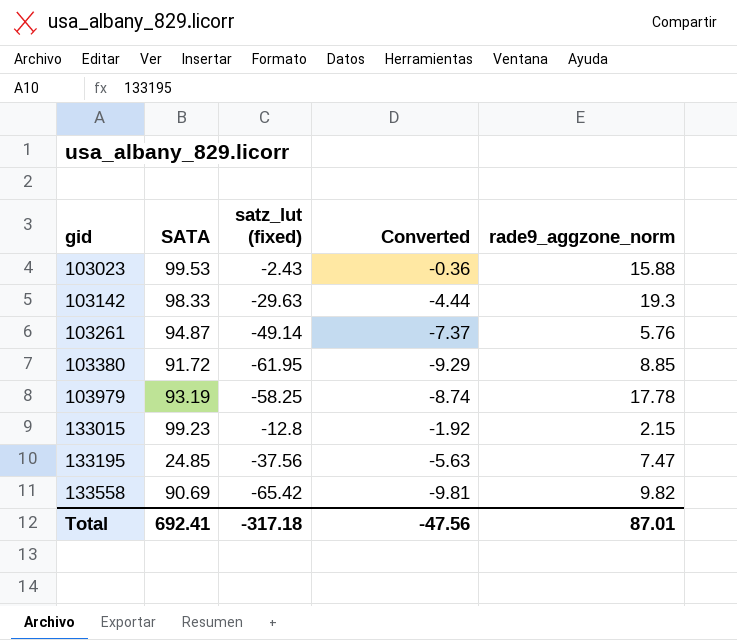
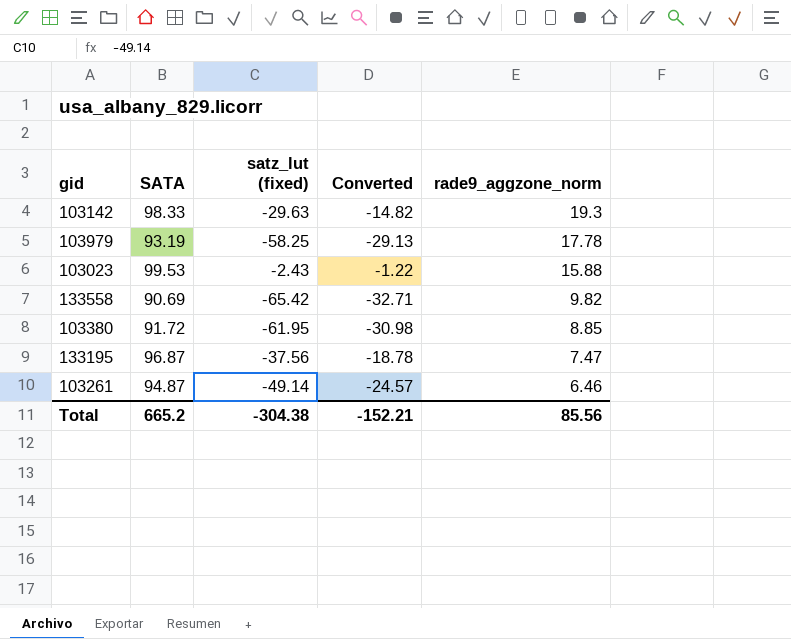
row order: gid ascending -> rade9_aggzone_norm descending
column Converted | formula: [satz_lut (fixed)] * 0.15 -> [satz_lut (fixed)] * 0.5
row 133015: 99.23 | -12.8 | -1.92 | 2.15 -> none
133195 | SATA: 24.85 -> 96.87
103261 | rade9_aggzone_norm: 5.76 -> 6.46
Total | SATA: 692.41 -> 665.2
Total | satz_lut (fixed): -317.18 -> -304.38
Total | Converted: -47.56 -> -152.21
Total | rade9_aggzone_norm: 87.01 -> 85.56

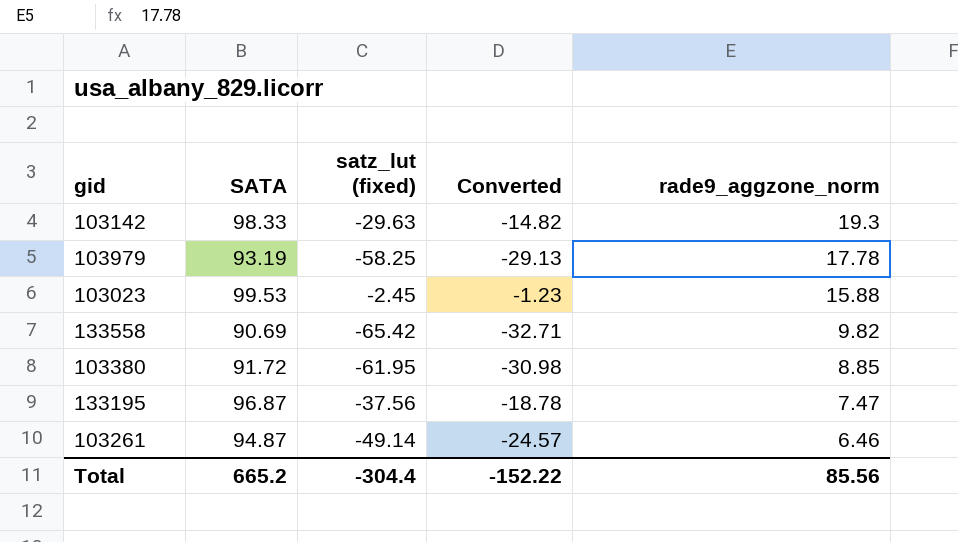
103023 | satz_lut (fixed): -2.43 -> -2.45
103023 | Converted: -1.22 -> -1.23
Total | satz_lut (fixed): -304.38 -> -304.4
Total | Converted: -152.21 -> -152.22

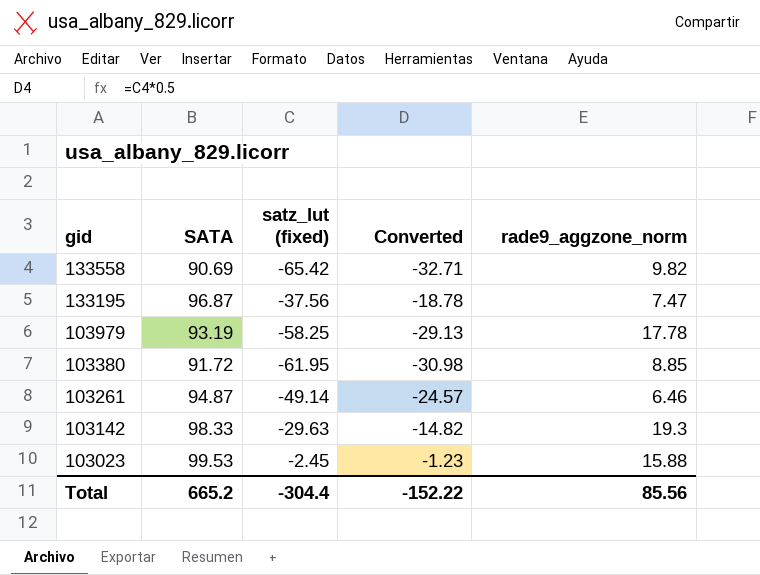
row order: rade9_aggzone_norm descending -> gid descending

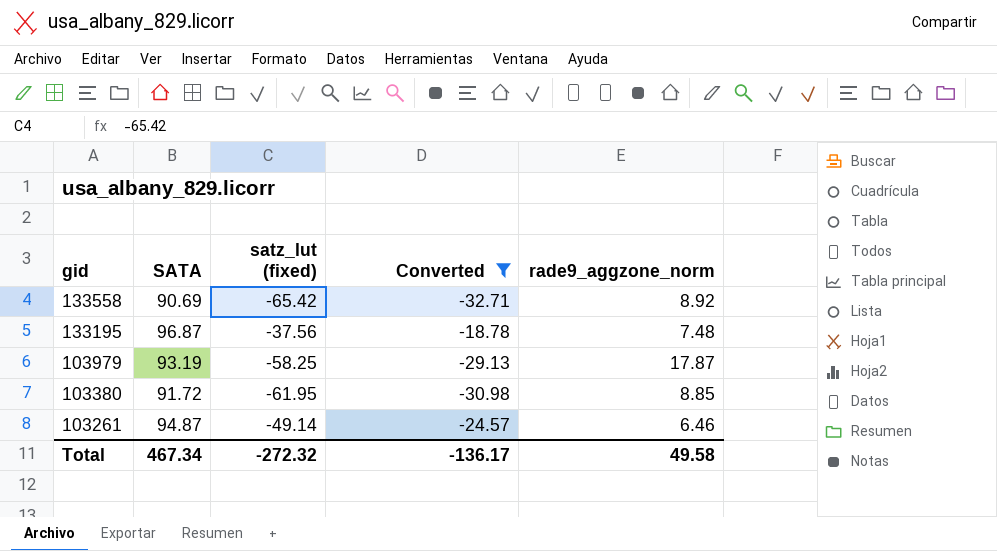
filter: none -> Converted <= -18.78
133558 | rade9_aggzone_norm: 9.82 -> 8.92
133195 | rade9_aggzone_norm: 7.47 -> 7.48
103979 | rade9_aggzone_norm: 17.78 -> 17.87
Total | SATA: 665.2 -> 467.34
Total | satz_lut (fixed): -304.4 -> -272.32
Total | Converted: -152.22 -> -136.17
Total | rade9_aggzone_norm: 85.56 -> 49.58

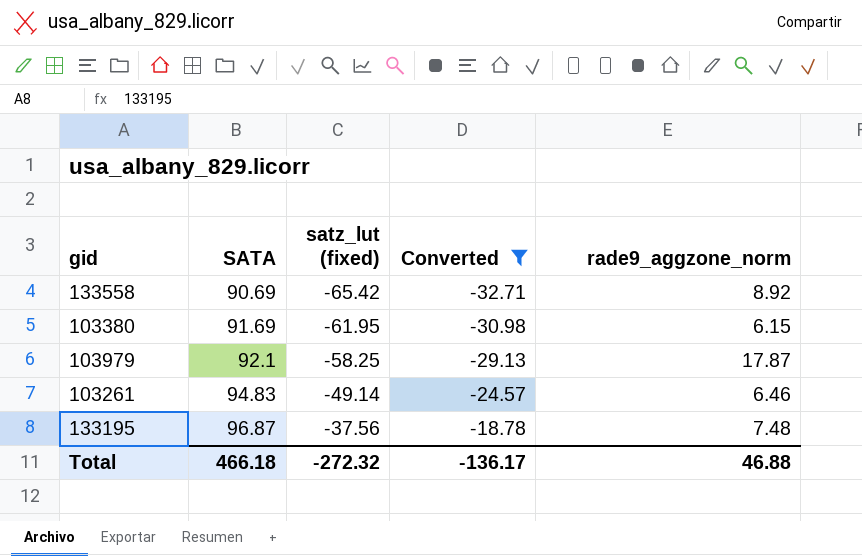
row order: gid descending -> SATA ascending
103380 | SATA: 91.72 -> 91.69
103380 | rade9_aggzone_norm: 8.85 -> 6.15
103979 | SATA: 93.19 -> 92.1
103261 | SATA: 94.87 -> 94.83
Total | SATA: 467.34 -> 466.18
Total | rade9_aggzone_norm: 49.58 -> 46.88

